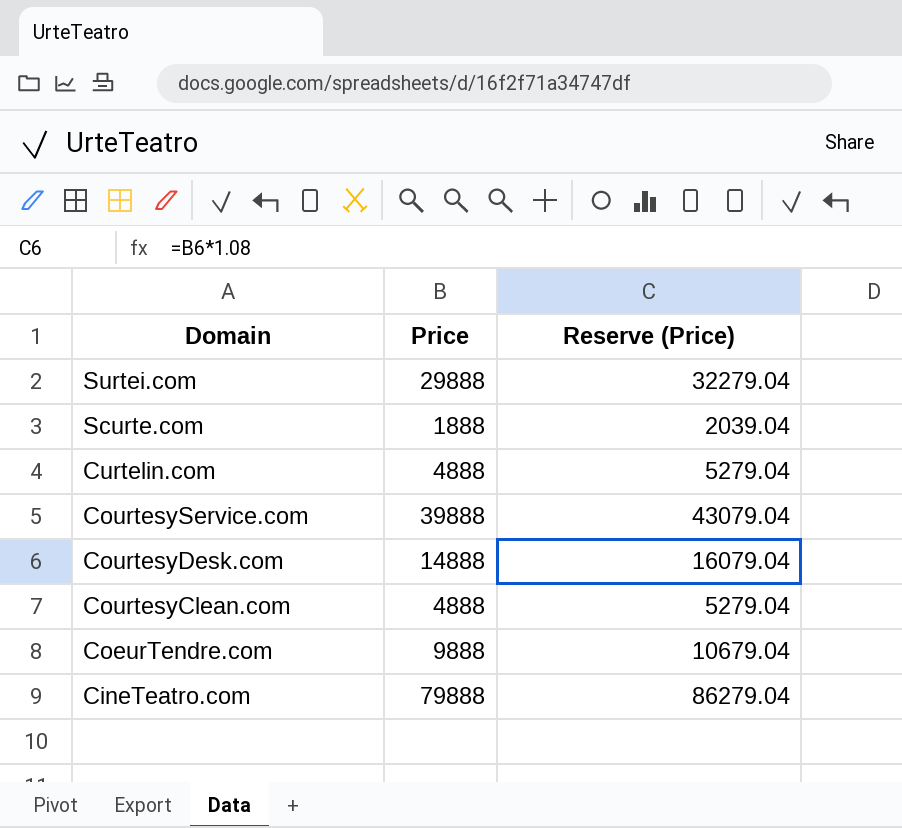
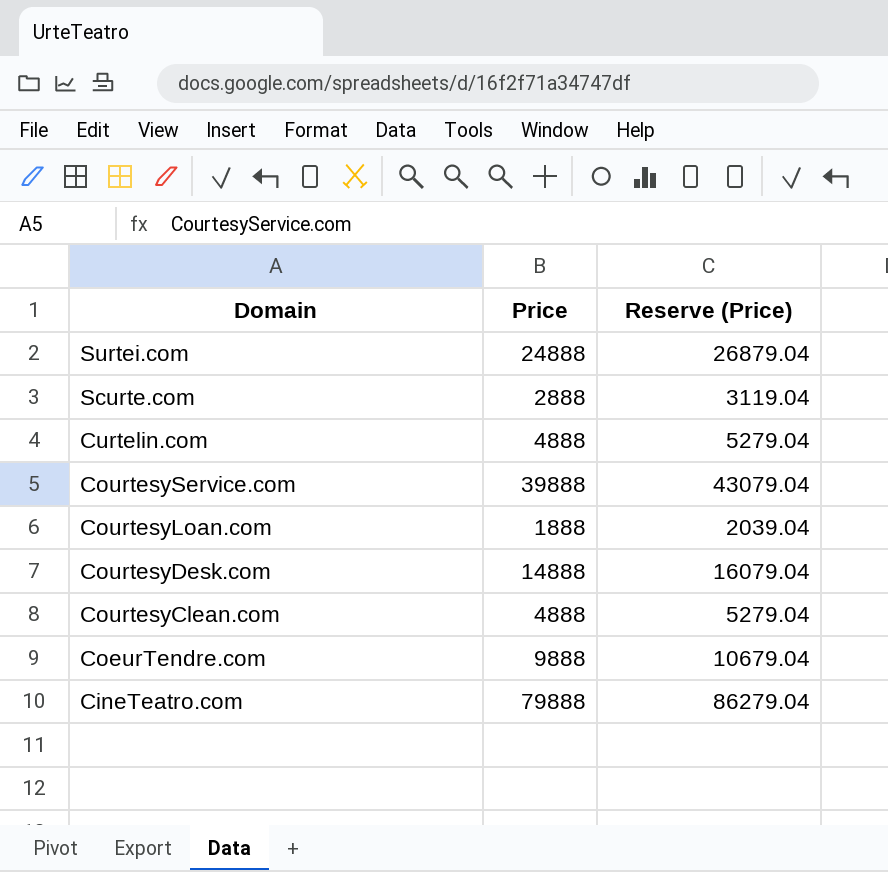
Surtei.com | Price: 29888 -> 24888
Surtei.com | Reserve (Price): 32279.04 -> 26879.04
Scurte.com | Price: 1888 -> 2888
Scurte.com | Reserve (Price): 2039.04 -> 3119.04
row CourtesyLoan.com: none -> 1888 | 2039.04

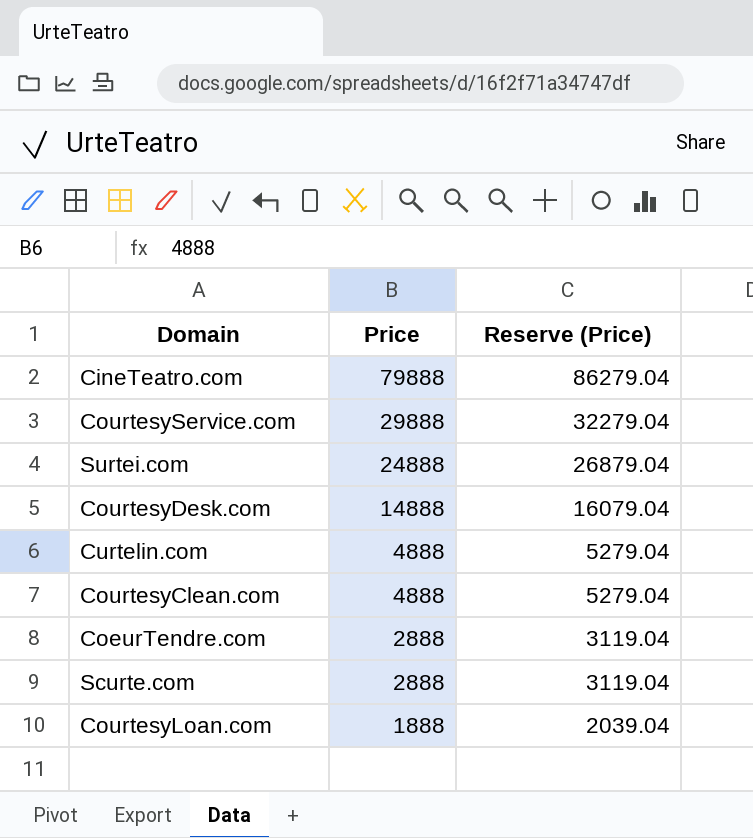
row order: Domain descending -> Price descending
CourtesyService.com | Price: 39888 -> 29888
CourtesyService.com | Reserve (Price): 43079.04 -> 32279.04
CoeurTendre.com | Price: 9888 -> 2888
CoeurTendre.com | Reserve (Price): 10679.04 -> 3119.04

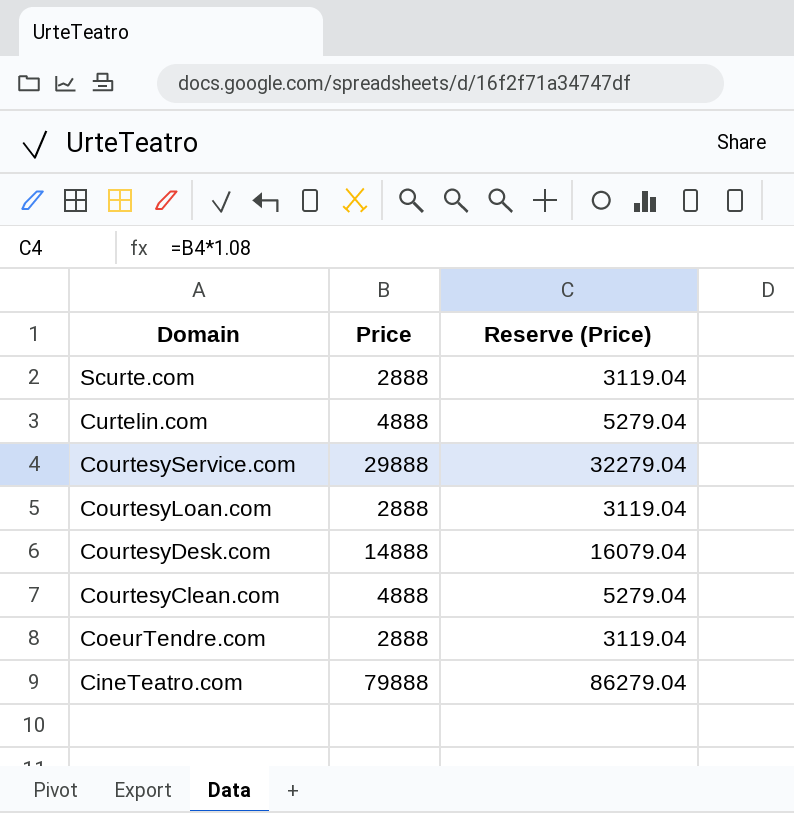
row order: Price descending -> Domain descending
row Surtei.com: 24888 | 26879.04 -> none
CourtesyLoan.com | Price: 1888 -> 2888
CourtesyLoan.com | Reserve (Price): 2039.04 -> 3119.04

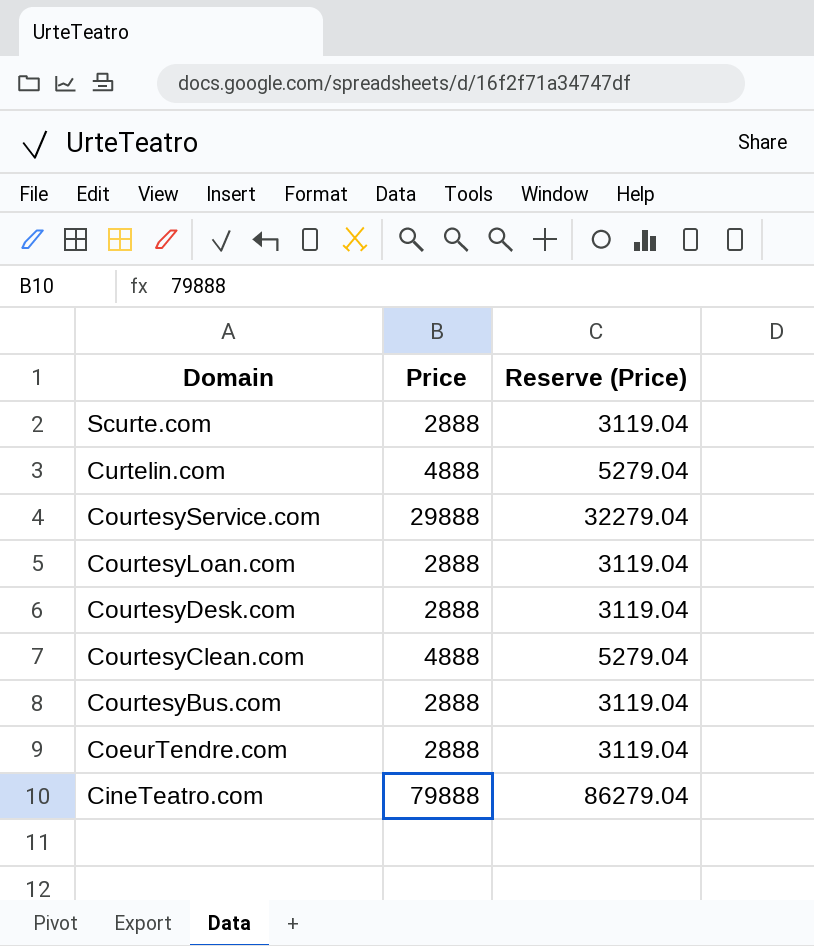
CourtesyDesk.com | Price: 14888 -> 2888
CourtesyDesk.com | Reserve (Price): 16079.04 -> 3119.04
row CourtesyBus.com: none -> 2888 | 3119.04

